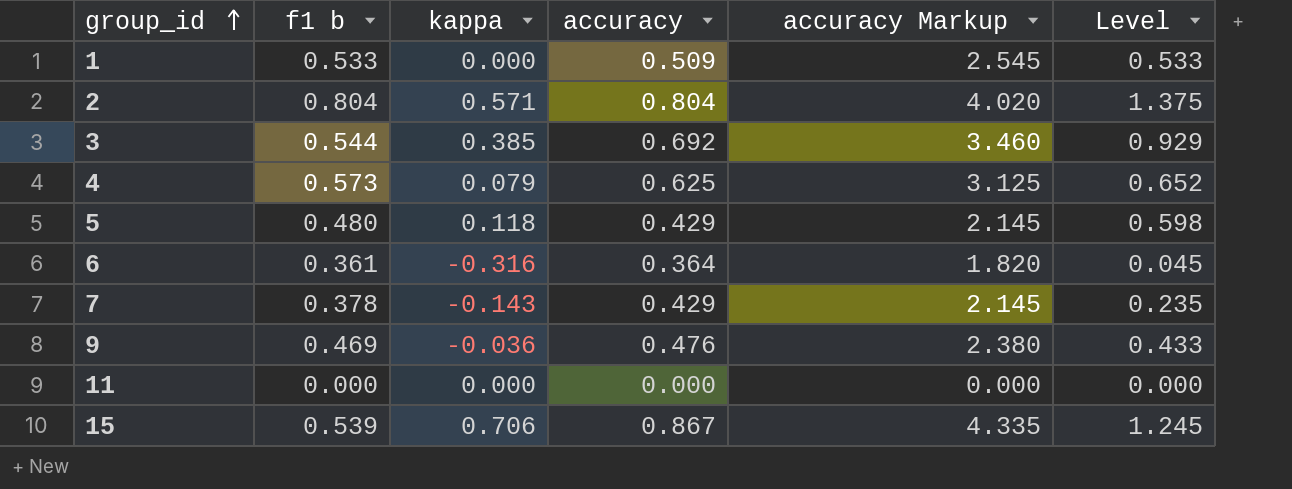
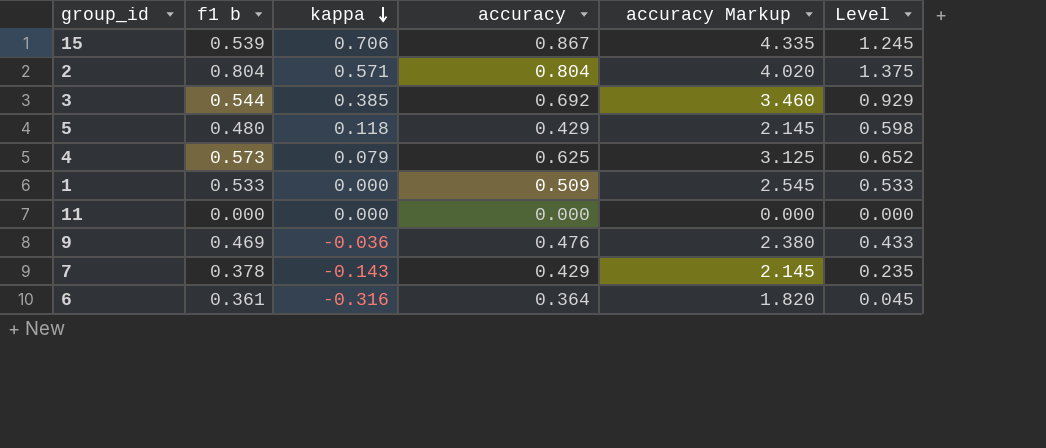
row order: group_id ascending -> kappa descending

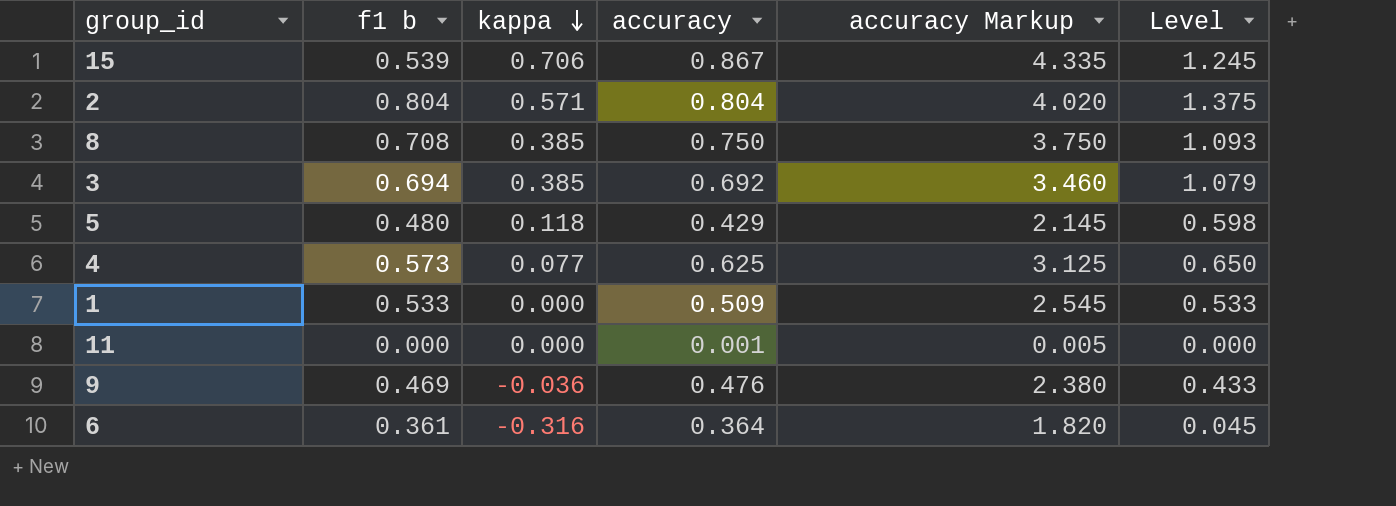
row 7: 0.378 | -0.143 | 0.429 | 2.145 | 0.235 -> none
row 8: none -> 0.708 | 0.385 | 0.750 | 3.750 | 1.093
3 | f1 b: 0.544 -> 0.694
3 | Level: 0.929 -> 1.079
4 | kappa: 0.079 -> 0.077
4 | Level: 0.652 -> 0.650
11 | accuracy: 0.000 -> 0.001
11 | accuracy Markup: 0.000 -> 0.005

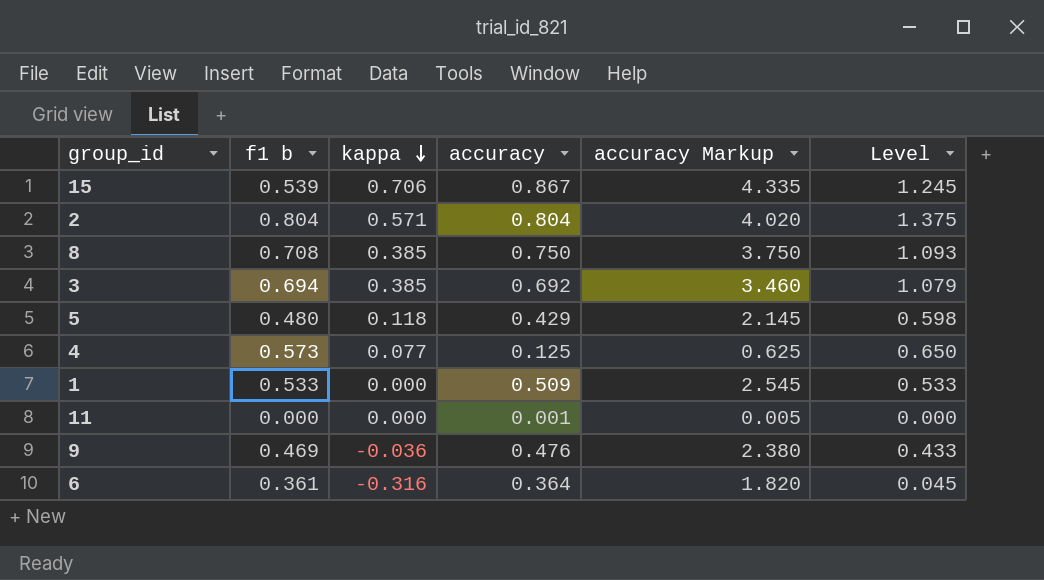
4 | accuracy: 0.625 -> 0.125
4 | accuracy Markup: 3.125 -> 0.625

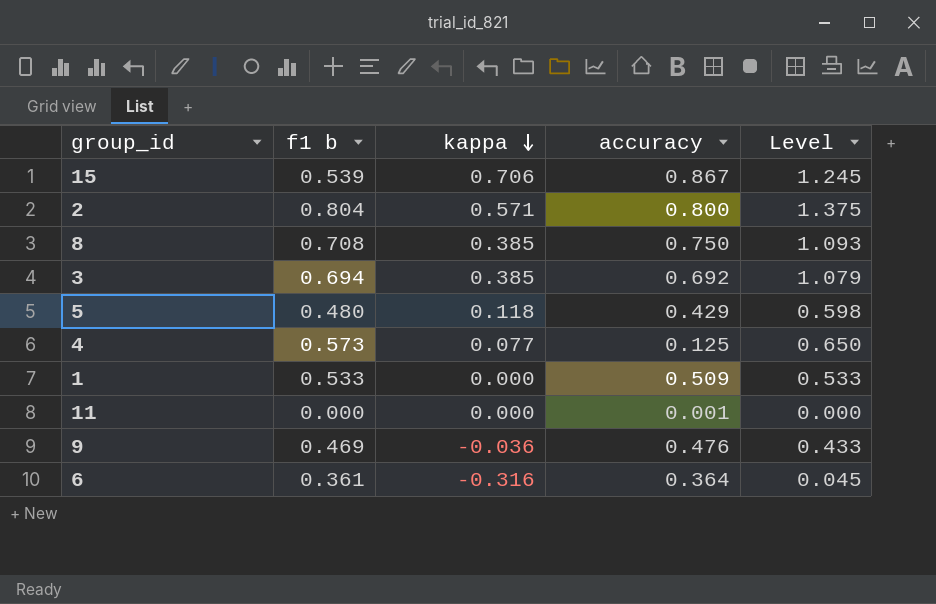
column accuracy Markup | formula: [accuracy] * 5 -> none
2 | accuracy: 0.804 -> 0.800

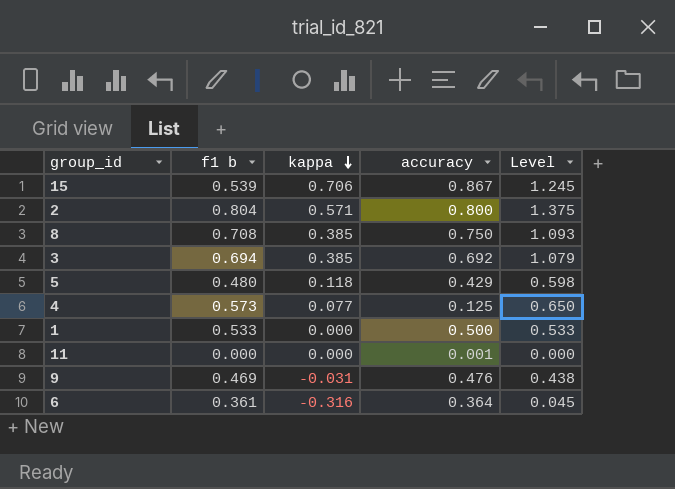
1 | accuracy: 0.509 -> 0.500
9 | kappa: -0.036 -> -0.031
9 | Level: 0.433 -> 0.438

